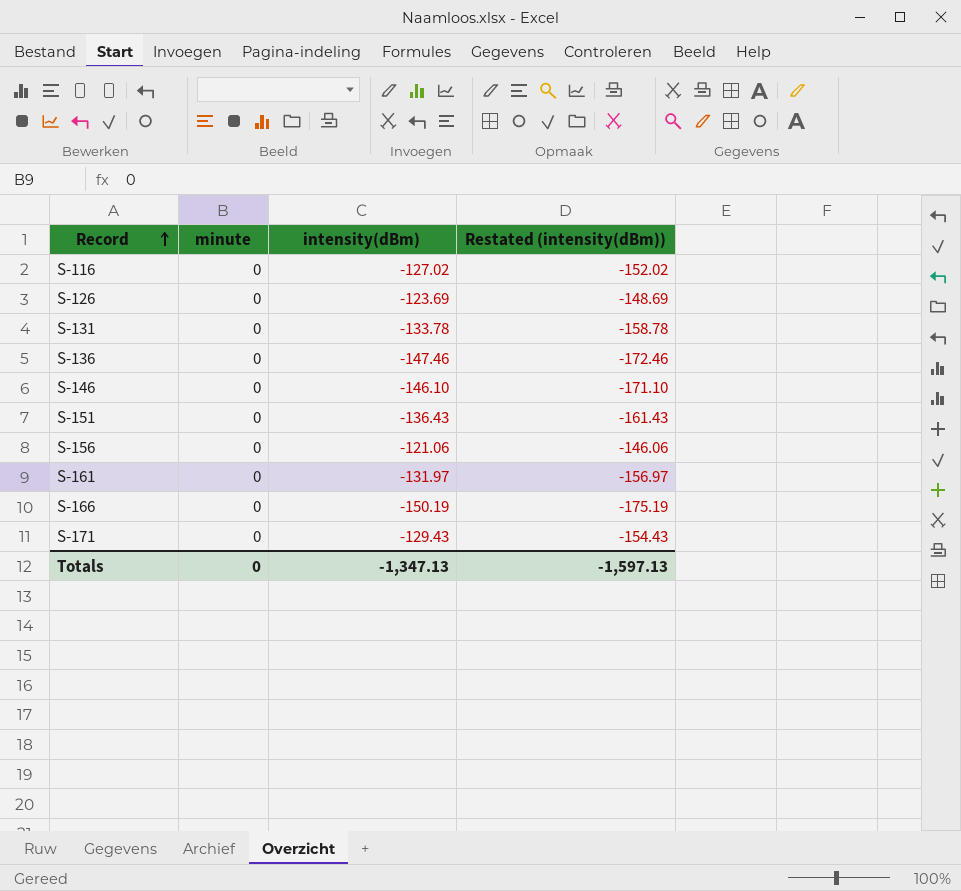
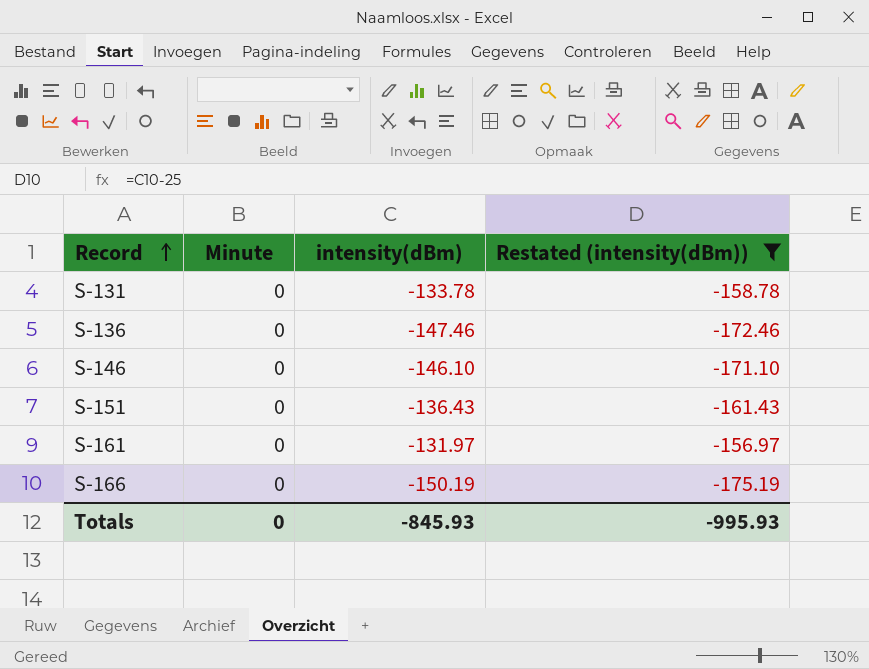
filter: none -> Restated (intensity(dBm)) <= -156.97
column name: minute -> Minute
Totals | intensity(dBm): -1,347.13 -> -845.93
Totals | Restated (intensity(dBm)): -1,597.13 -> -995.93

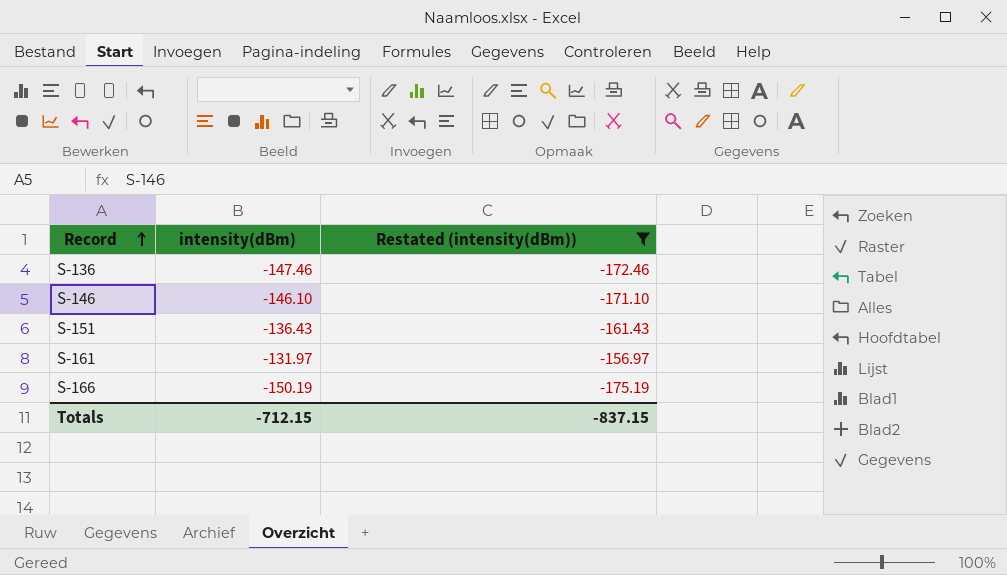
column Minute | position: 2 -> none
row S-131: 0 | -133.78 | -158.78 -> none
Totals | intensity(dBm): -845.93 -> -712.15
Totals | Restated (intensity(dBm)): -995.93 -> -837.15

